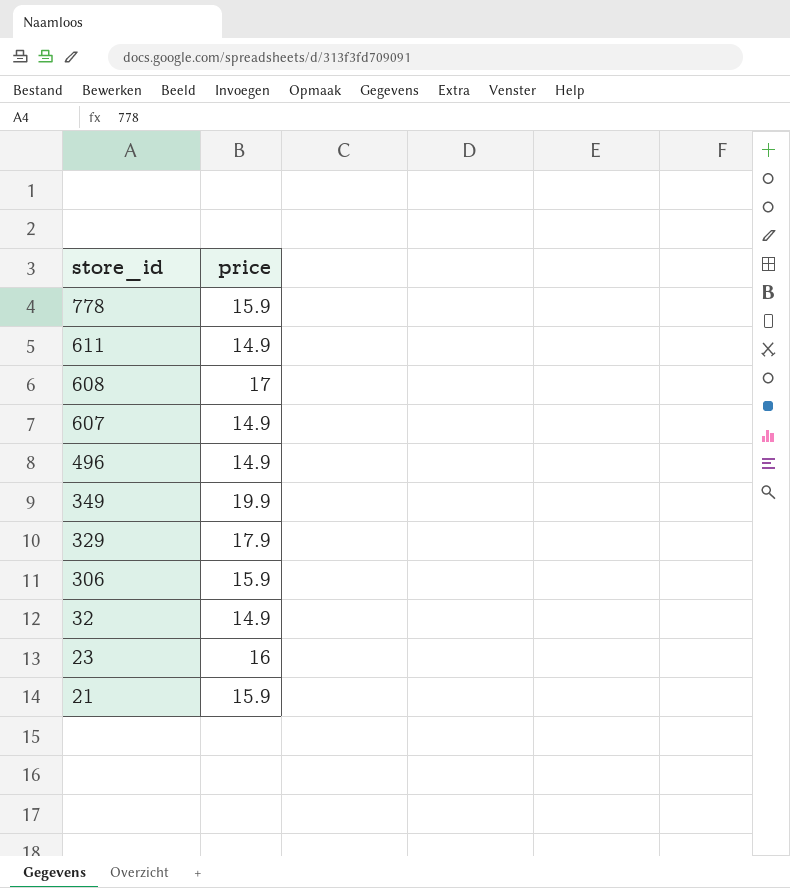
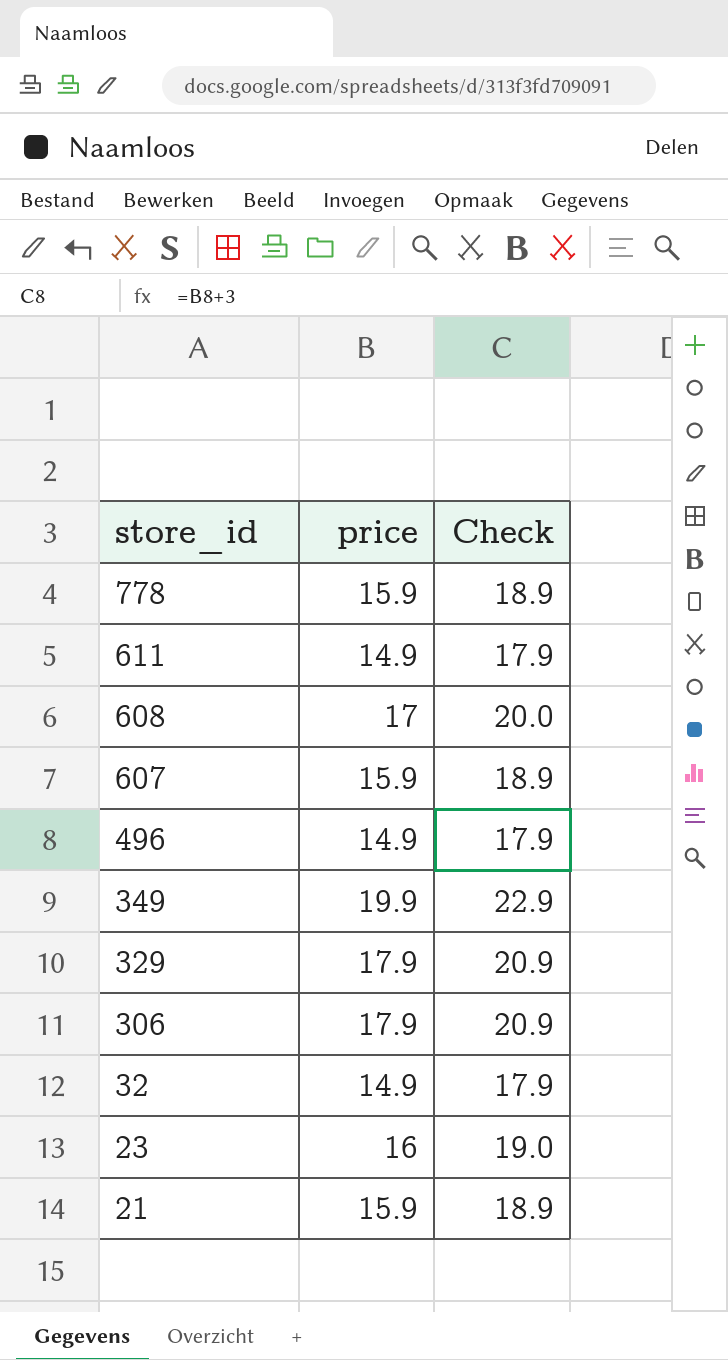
column Check | formula: none -> [price] + 3
607 | price: 14.9 -> 15.9
306 | price: 15.9 -> 17.9

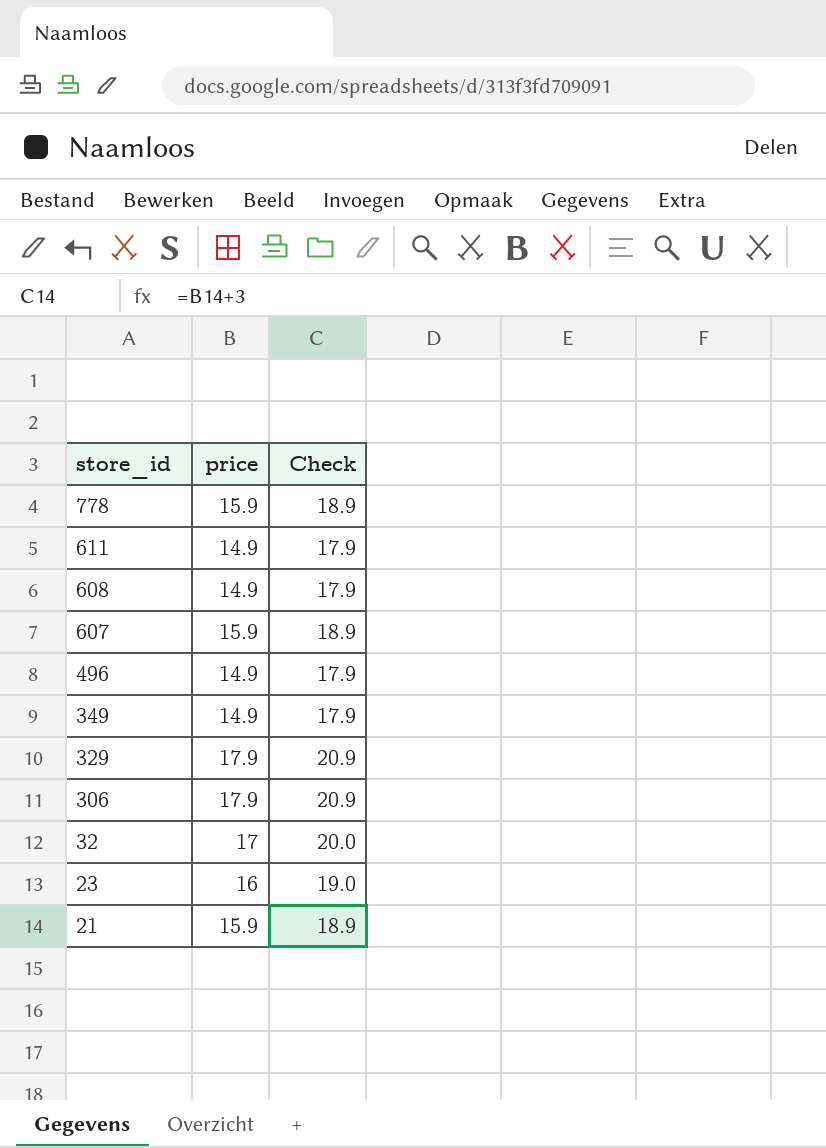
608 | price: 17 -> 14.9
608 | Check: 20.0 -> 17.9
349 | price: 19.9 -> 14.9
349 | Check: 22.9 -> 17.9
32 | price: 14.9 -> 17
32 | Check: 17.9 -> 20.0

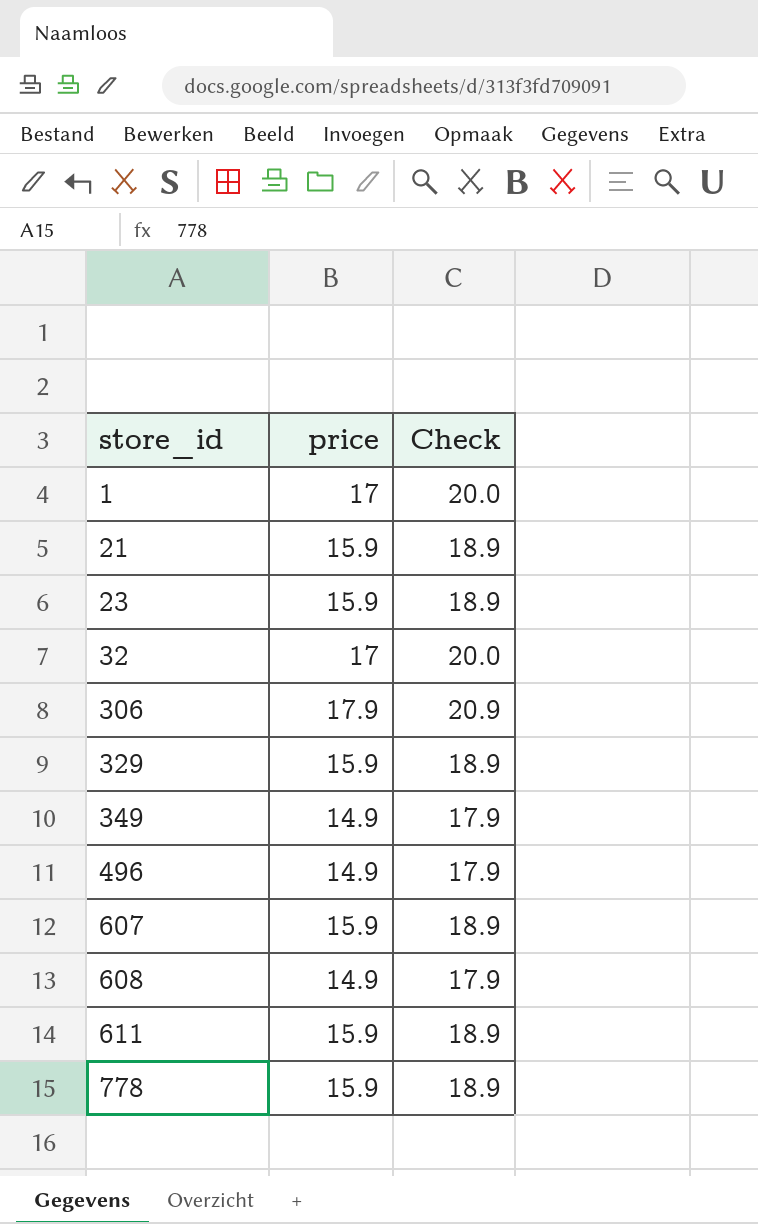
row order: store_id descending -> store_id ascending
row 1: none -> 17 | 20.0
23 | price: 16 -> 15.9
23 | Check: 19.0 -> 18.9
329 | price: 17.9 -> 15.9
329 | Check: 20.9 -> 18.9
611 | price: 14.9 -> 15.9
611 | Check: 17.9 -> 18.9

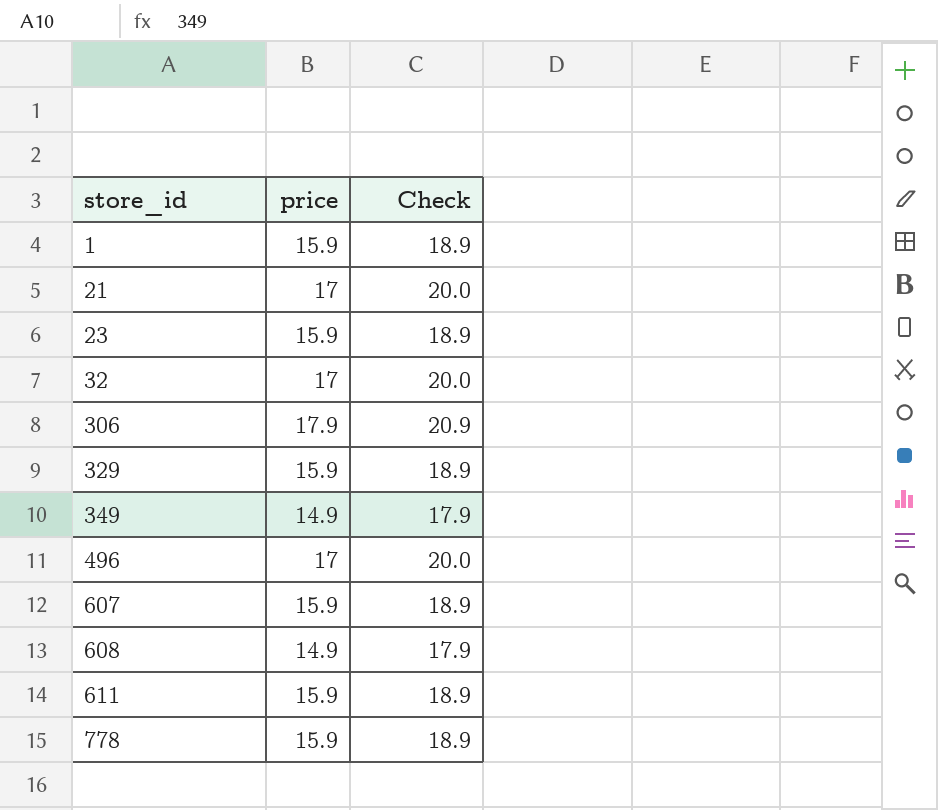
1 | price: 17 -> 15.9
1 | Check: 20.0 -> 18.9
21 | price: 15.9 -> 17
21 | Check: 18.9 -> 20.0
496 | price: 14.9 -> 17
496 | Check: 17.9 -> 20.0

